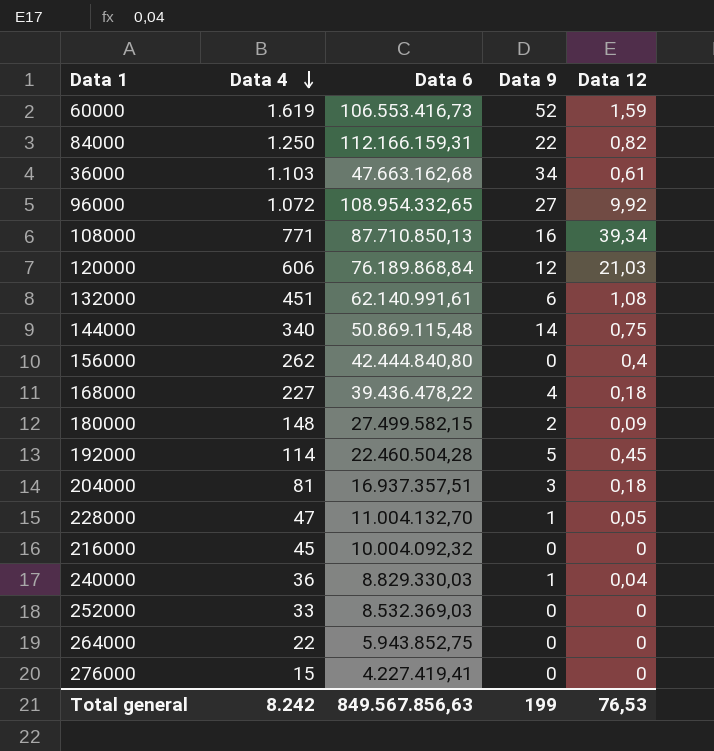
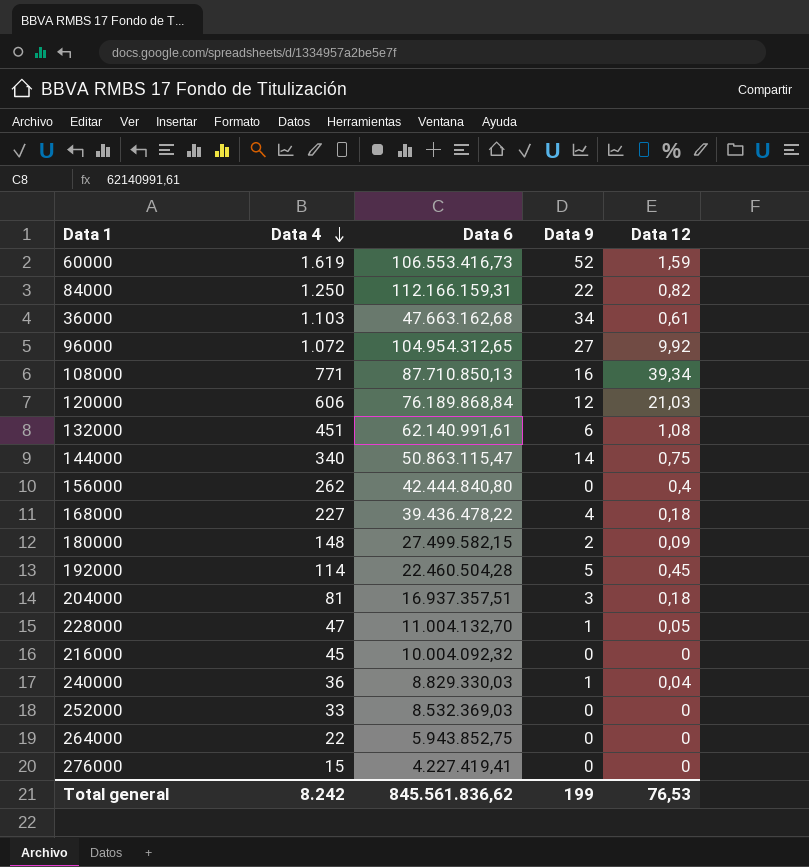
96000 | Data 6: 108.954.332,65 -> 104.954.312,65
144000 | Data 6: 50.869.115,48 -> 50.863.115,47
Total general | Data 6: 849.567.856,63 -> 845.561.836,62

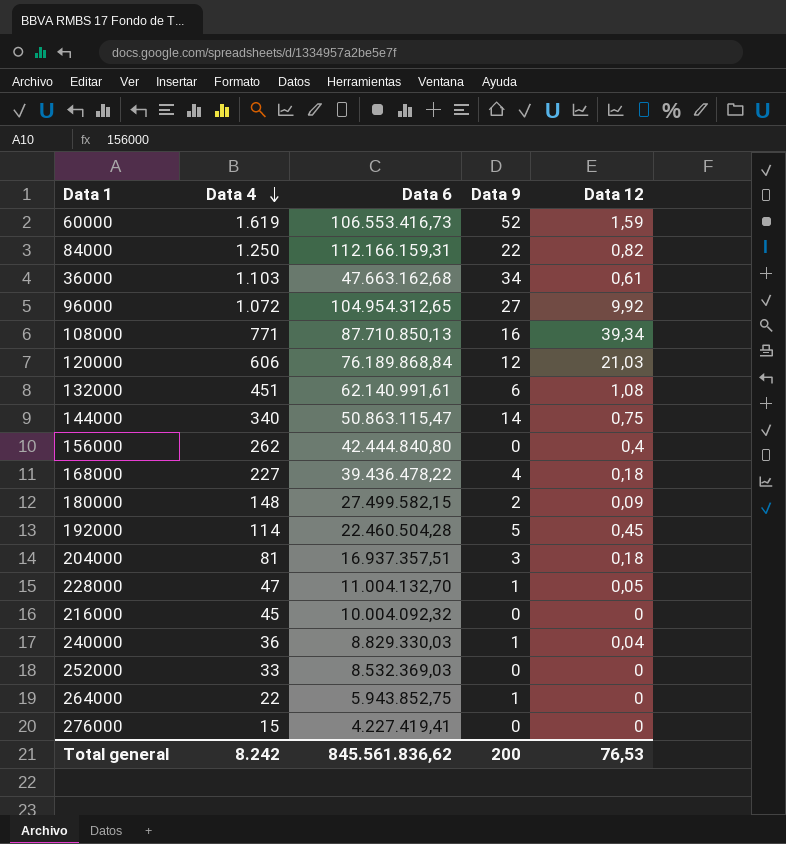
264000 | Data 9: 0 -> 1
Total general | Data 9: 199 -> 200

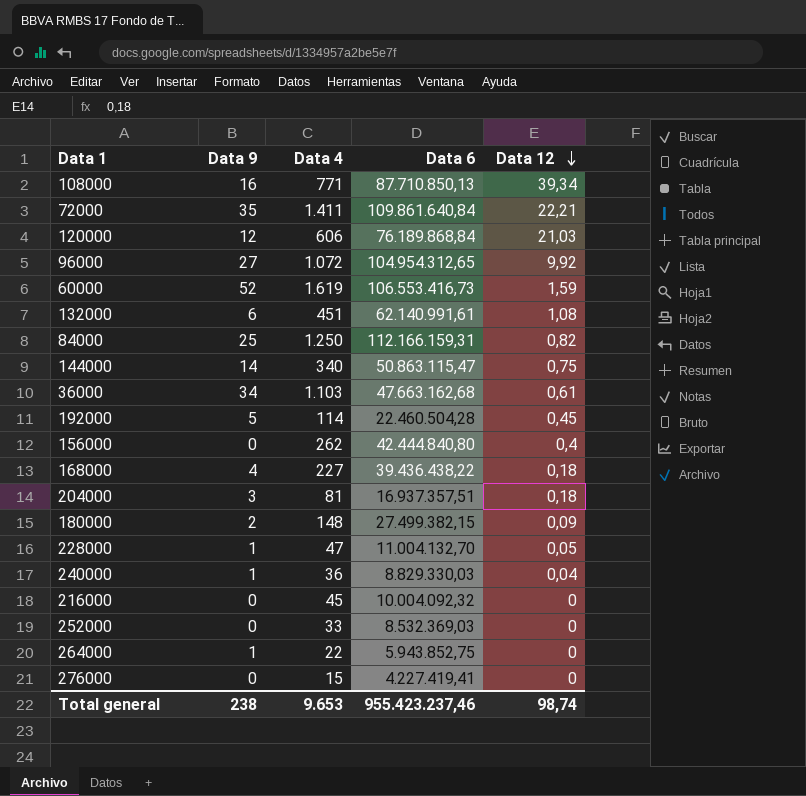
row order: Data 4 descending -> Data 12 descending
column Data 9 | position: 4 -> 2
row 72000: none -> 35 | 1.411 | 109.861.640,84 | 22,21
84000 | Data 9: 22 -> 25
168000 | Data 6: 39.436.478,22 -> 39.436.438,22
180000 | Data 6: 27.499.582,15 -> 27.499.382,15
Total general | Data 9: 200 -> 238
Total general | Data 4: 8.242 -> 9.653
Total general | Data 6: 845.561.836,62 -> 955.423.237,46
Total general | Data 12: 76,53 -> 98,74

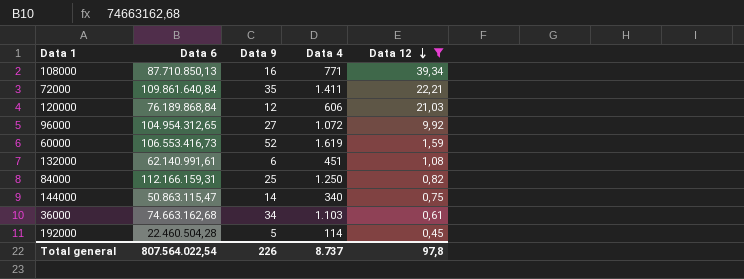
filter: none -> Data 12 >= 0,45
column Data 6 | position: 4 -> 2
36000 | Data 6: 47.663.162,68 -> 74.663.162,68
Total general | Data 6: 955.423.237,46 -> 807.564.022,54
Total general | Data 9: 238 -> 226
Total general | Data 4: 9.653 -> 8.737
Total general | Data 12: 98,74 -> 97,8

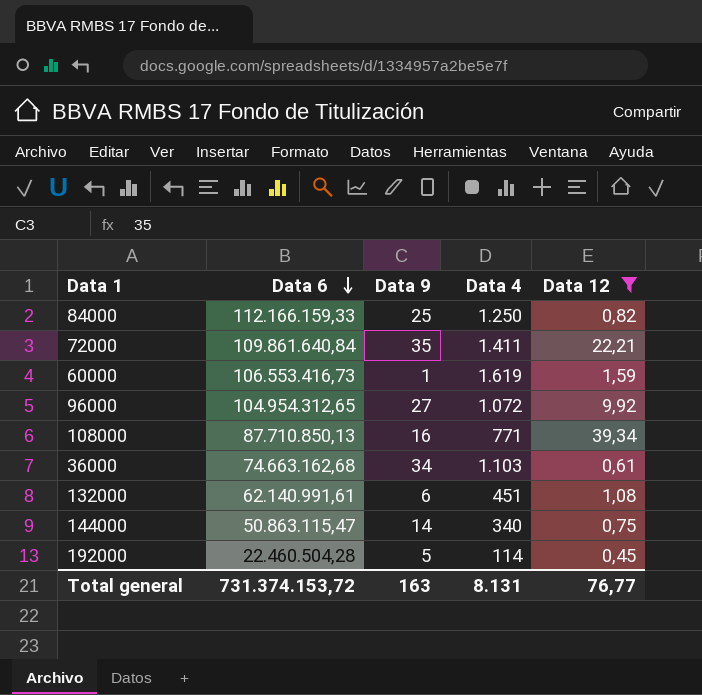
row order: Data 12 descending -> Data 6 descending
row 120000: 76.189.868,84 | 12 | 606 | 21,03 -> none
84000 | Data 6: 112.166.159,31 -> 112.166.159,33
60000 | Data 9: 52 -> 1
Total general | Data 6: 807.564.022,54 -> 731.374.153,72
Total general | Data 9: 226 -> 163
Total general | Data 4: 8.737 -> 8.131
Total general | Data 12: 97,8 -> 76,77

